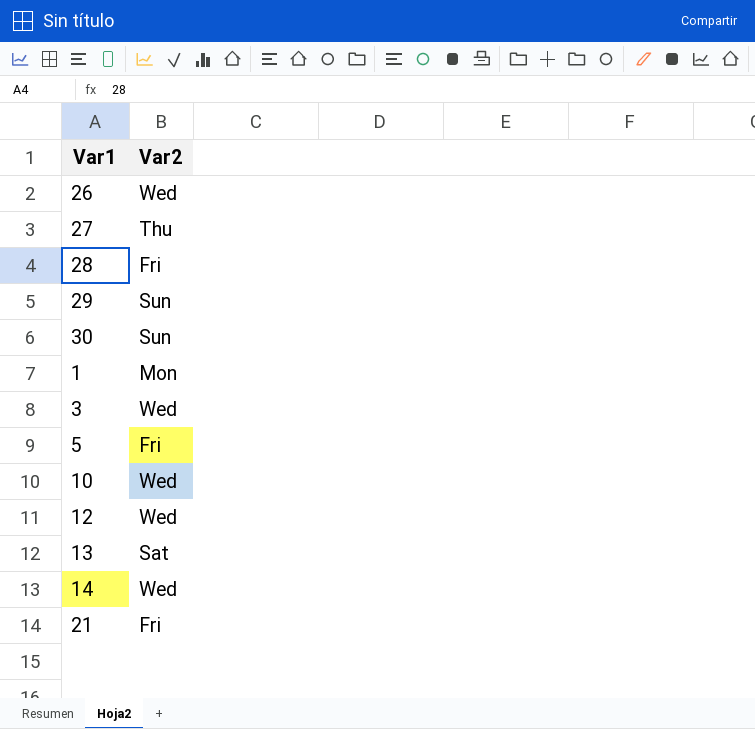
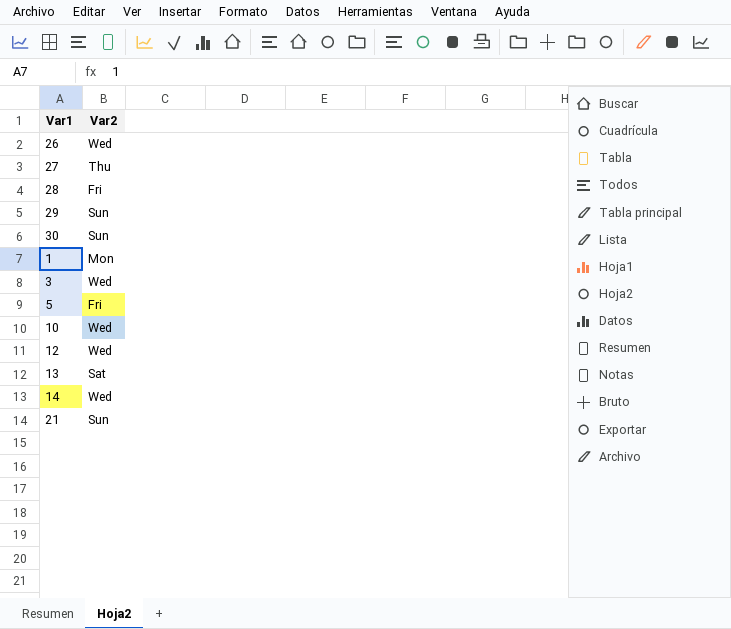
21 | Var2: Fri -> Sun

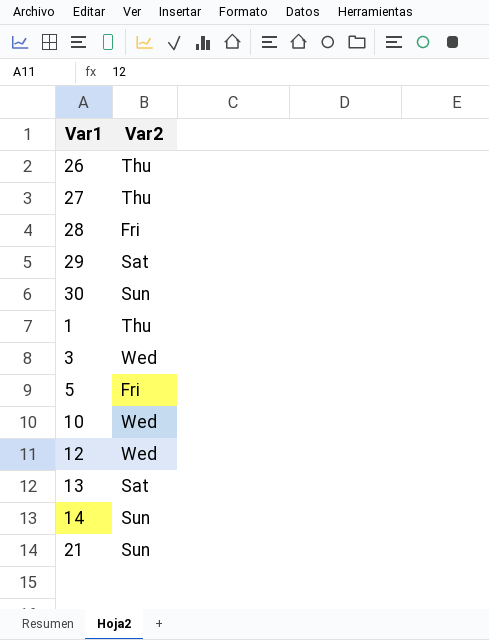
26 | Var2: Wed -> Thu
29 | Var2: Sun -> Sat
1 | Var2: Mon -> Thu
14 | Var2: Wed -> Sun

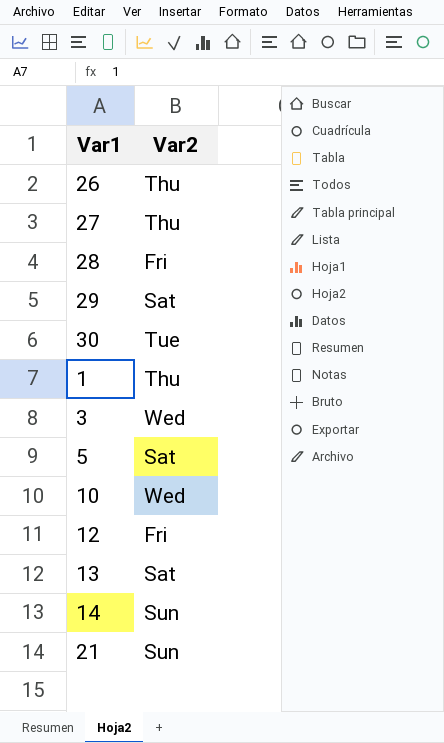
30 | Var2: Sun -> Tue
5 | Var2: Fri -> Sat
12 | Var2: Wed -> Fri

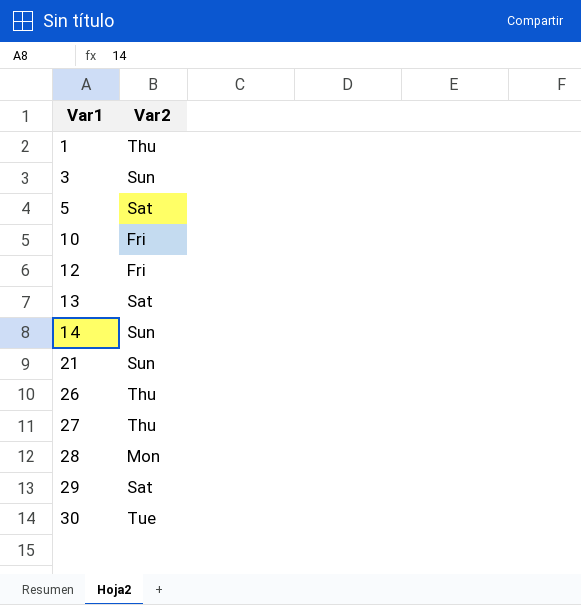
row order: none -> Var1 ascending
3 | Var2: Wed -> Sun
10 | Var2: Wed -> Fri
28 | Var2: Fri -> Mon

